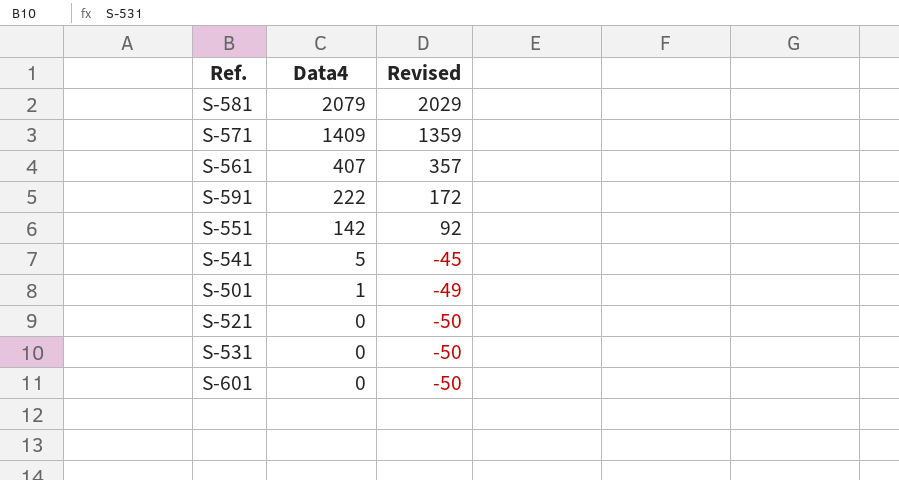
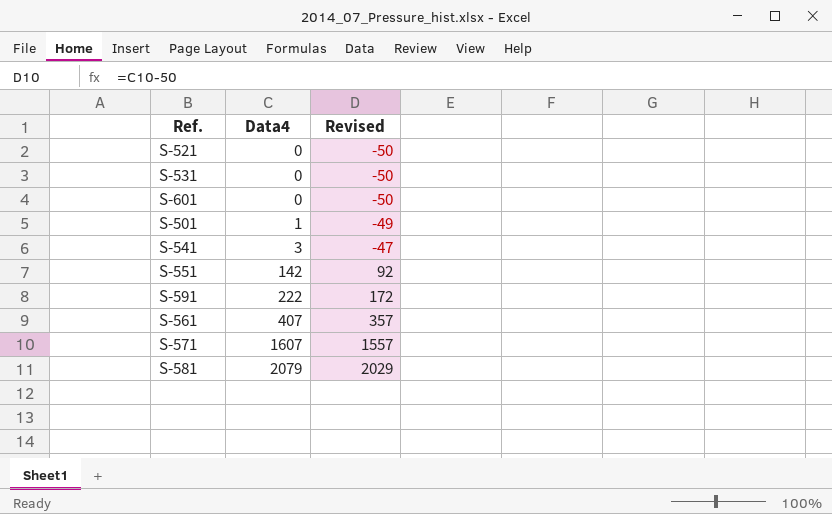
row order: Data4 descending -> Data4 ascending
S-541 | Data4: 5 -> 3
S-541 | Revised: -45 -> -47
S-571 | Data4: 1409 -> 1607
S-571 | Revised: 1359 -> 1557

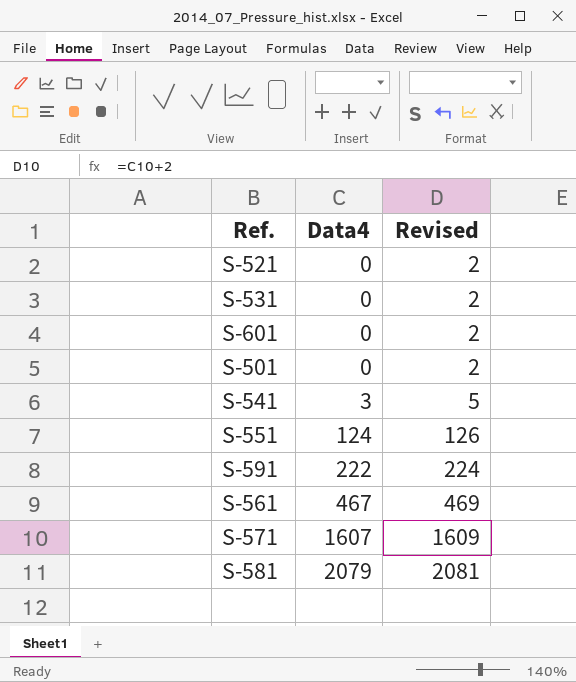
column Revised | formula: [Data4] - 50 -> [Data4] + 2
S-501 | Data4: 1 -> 0
S-551 | Data4: 142 -> 124
S-561 | Data4: 407 -> 467

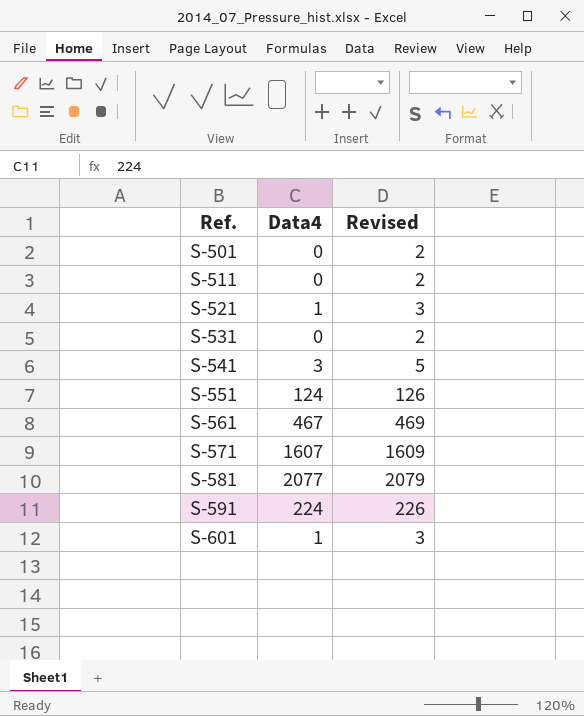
row order: Data4 ascending -> Ref. ascending
row S-511: none -> 0 | 2
S-521 | Data4: 0 -> 1
S-521 | Revised: 2 -> 3
S-581 | Data4: 2079 -> 2077
S-581 | Revised: 2081 -> 2079
S-591 | Data4: 222 -> 224
S-591 | Revised: 224 -> 226
S-601 | Data4: 0 -> 1
S-601 | Revised: 2 -> 3

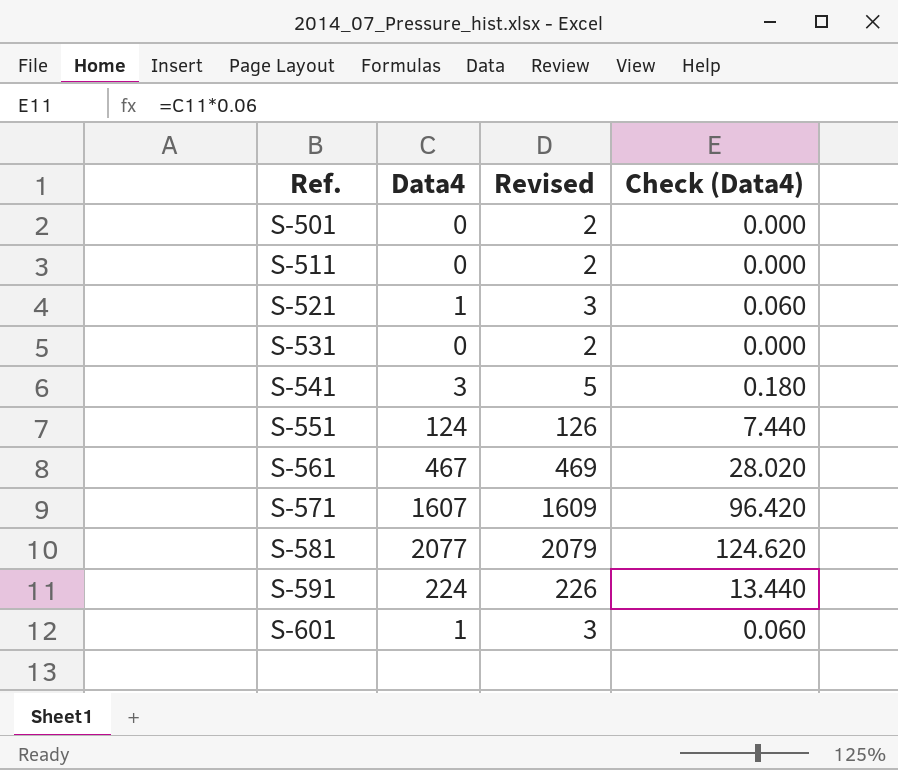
column Check (Data4) | formula: none -> [Data4] * 0.06

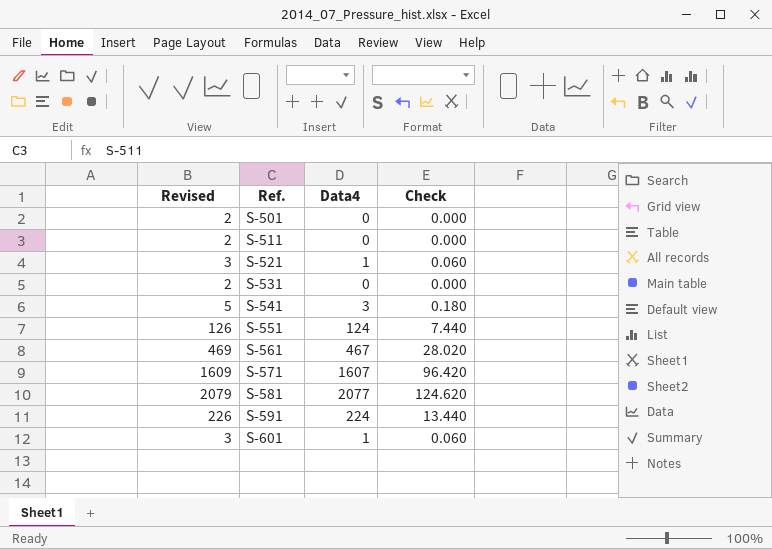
column Revised | position: 3 -> 1
column name: Check (Data4) -> Check

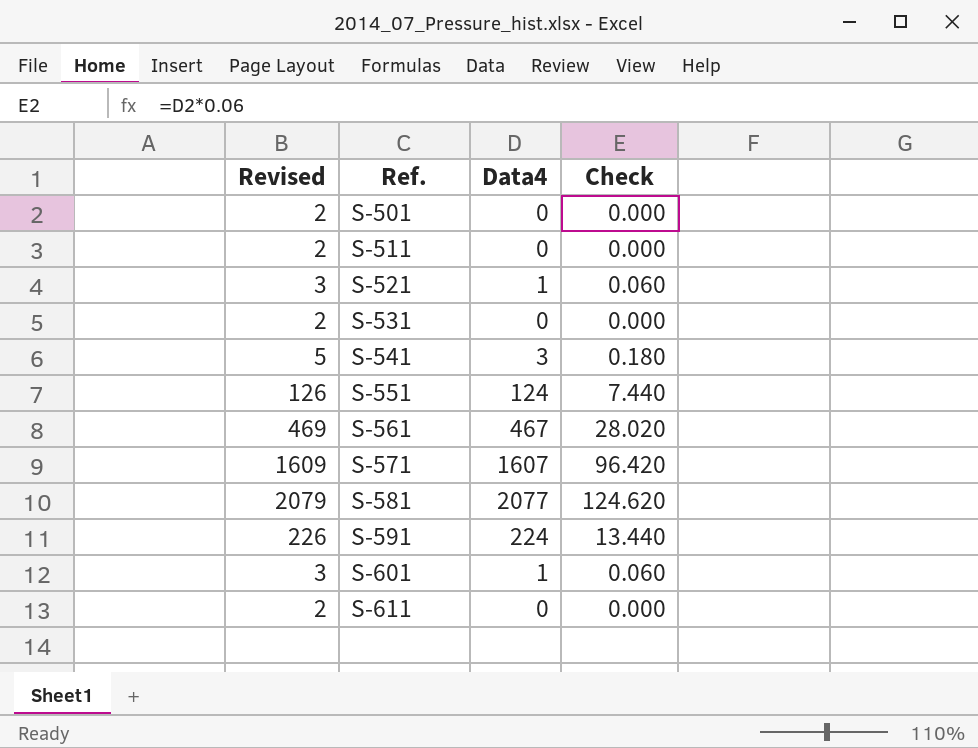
row S-611: none -> 2 | 0 | 0.000

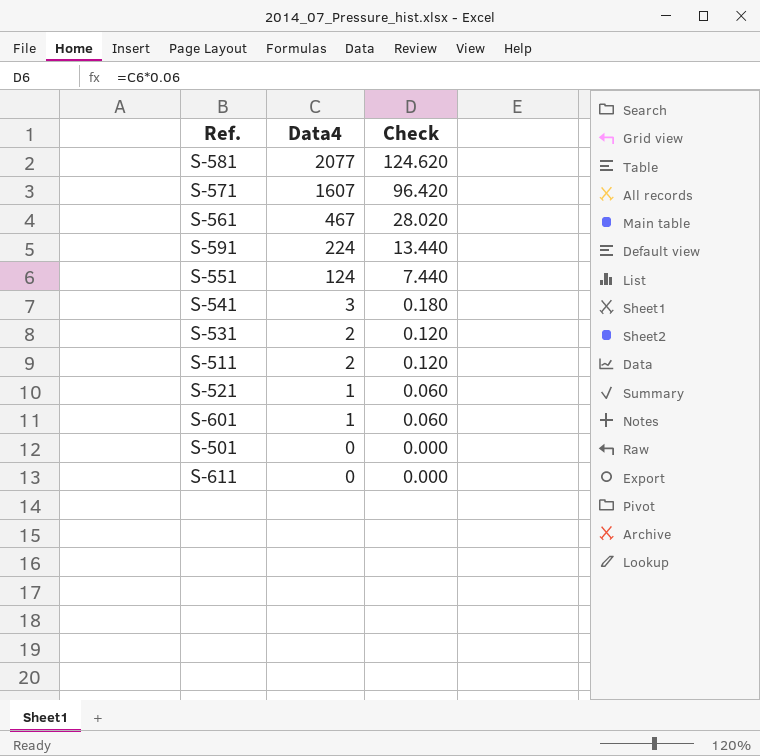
row order: Ref. ascending -> Data4 descending
column Revised | formula: [Data4] + 2 -> none
S-531 | Data4: 0 -> 2
S-531 | Check: 0.000 -> 0.120
S-511 | Data4: 0 -> 2
S-511 | Check: 0.000 -> 0.120

